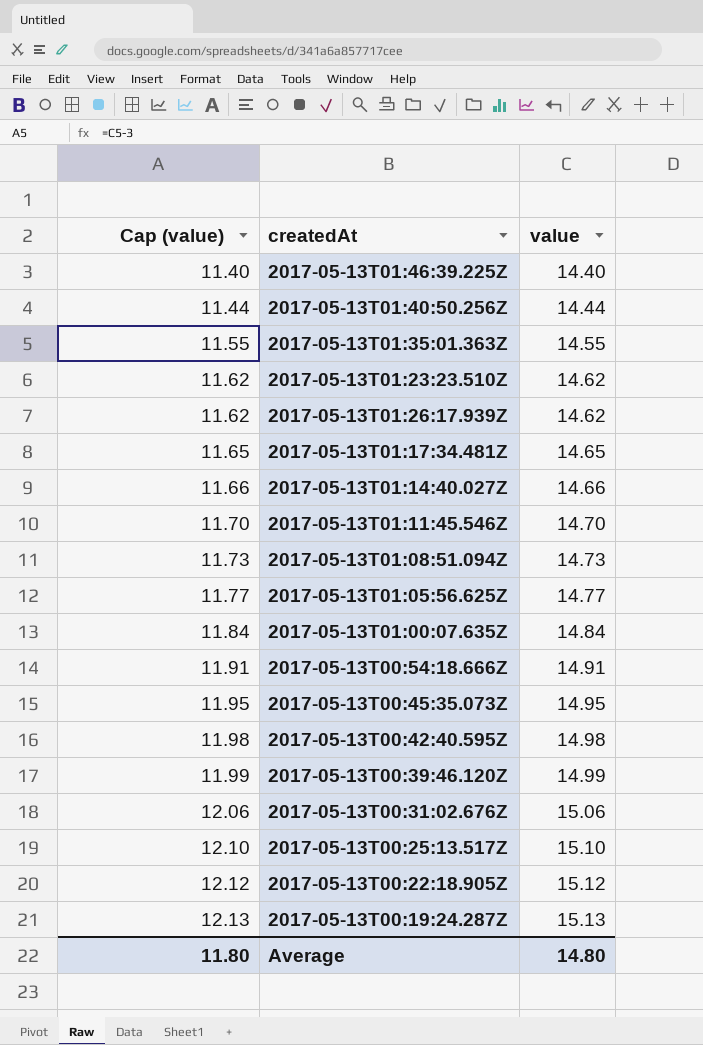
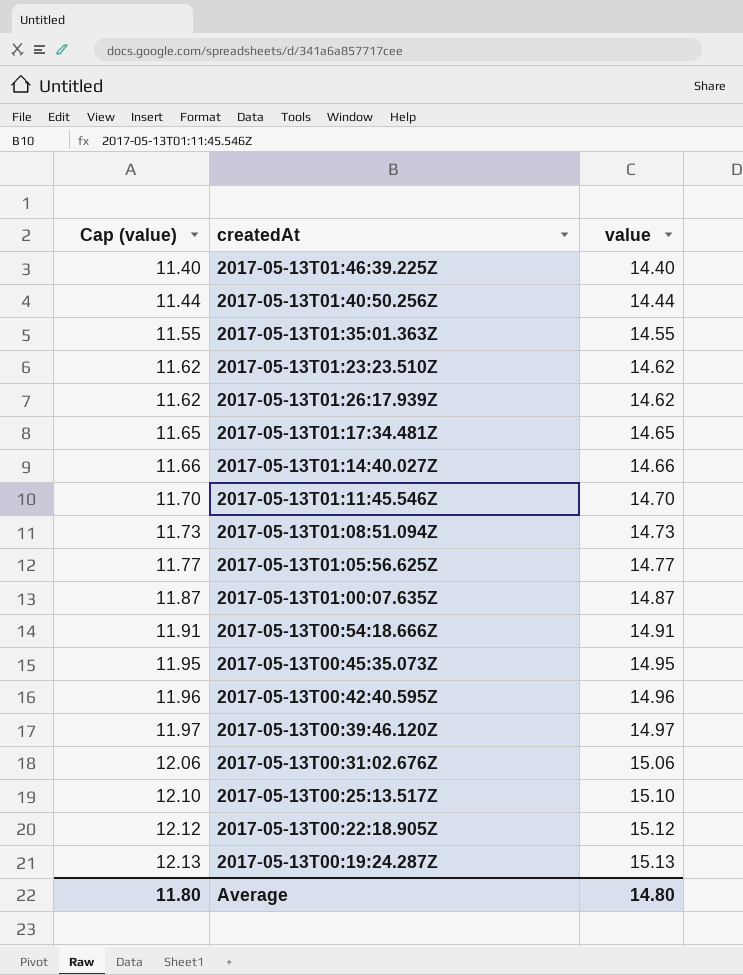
2017-05-13T01:00:07.635Z | Cap (value): 11.84 -> 11.87
2017-05-13T01:00:07.635Z | value: 14.84 -> 14.87
2017-05-13T00:42:40.595Z | Cap (value): 11.98 -> 11.96
2017-05-13T00:42:40.595Z | value: 14.98 -> 14.96
2017-05-13T00:39:46.120Z | Cap (value): 11.99 -> 11.97
2017-05-13T00:39:46.120Z | value: 14.99 -> 14.97

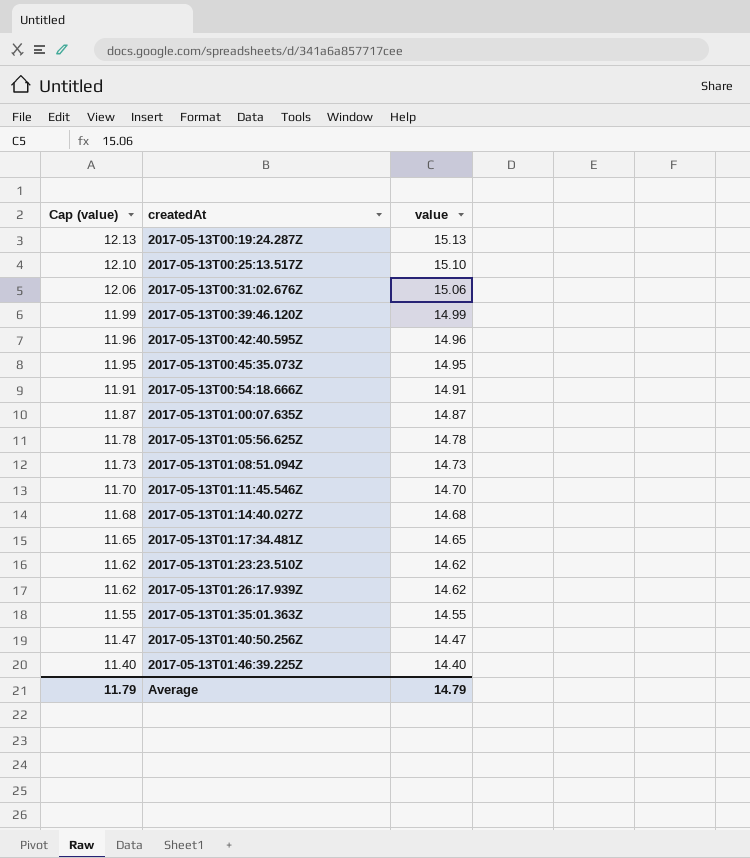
row order: Cap (value) ascending -> Cap (value) descending
row 2017-05-13T00:22:18.905Z: 12.12 | 15.12 -> none
2017-05-13T00:39:46.120Z | Cap (value): 11.97 -> 11.99
2017-05-13T00:39:46.120Z | value: 14.97 -> 14.99
2017-05-13T01:05:56.625Z | Cap (value): 11.77 -> 11.78
2017-05-13T01:05:56.625Z | value: 14.77 -> 14.78
2017-05-13T01:14:40.027Z | Cap (value): 11.66 -> 11.68
2017-05-13T01:14:40.027Z | value: 14.66 -> 14.68
2017-05-13T01:40:50.256Z | Cap (value): 11.44 -> 11.47
2017-05-13T01:40:50.256Z | value: 14.44 -> 14.47
Average | Cap (value): 11.80 -> 11.79
Average | value: 14.80 -> 14.79

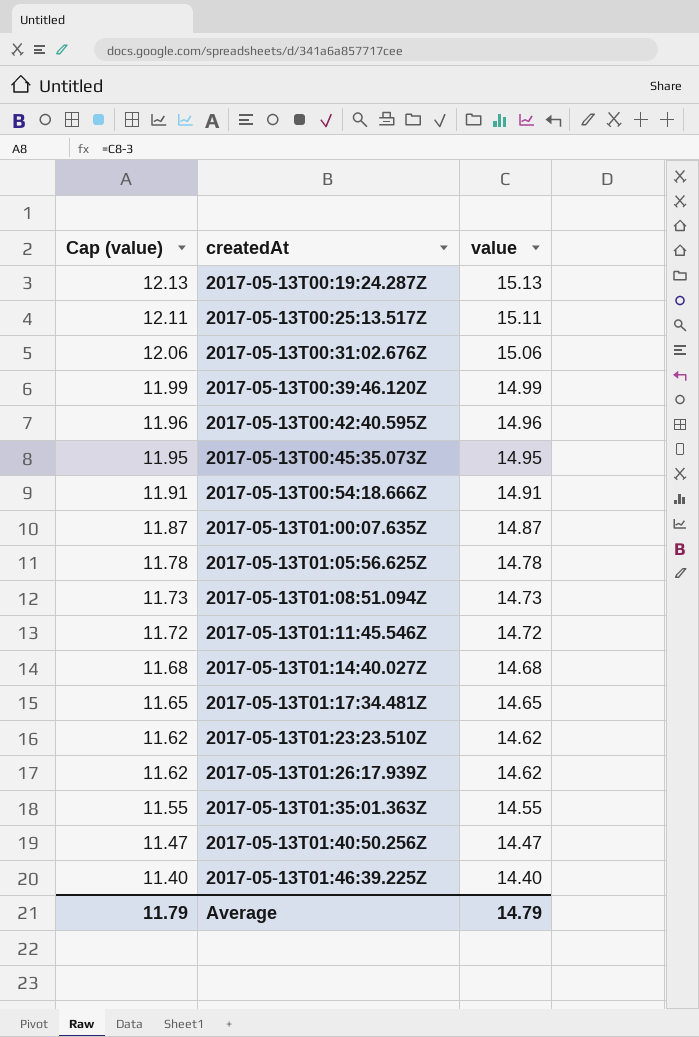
2017-05-13T00:25:13.517Z | Cap (value): 12.10 -> 12.11
2017-05-13T00:25:13.517Z | value: 15.10 -> 15.11
2017-05-13T01:11:45.546Z | Cap (value): 11.70 -> 11.72
2017-05-13T01:11:45.546Z | value: 14.70 -> 14.72

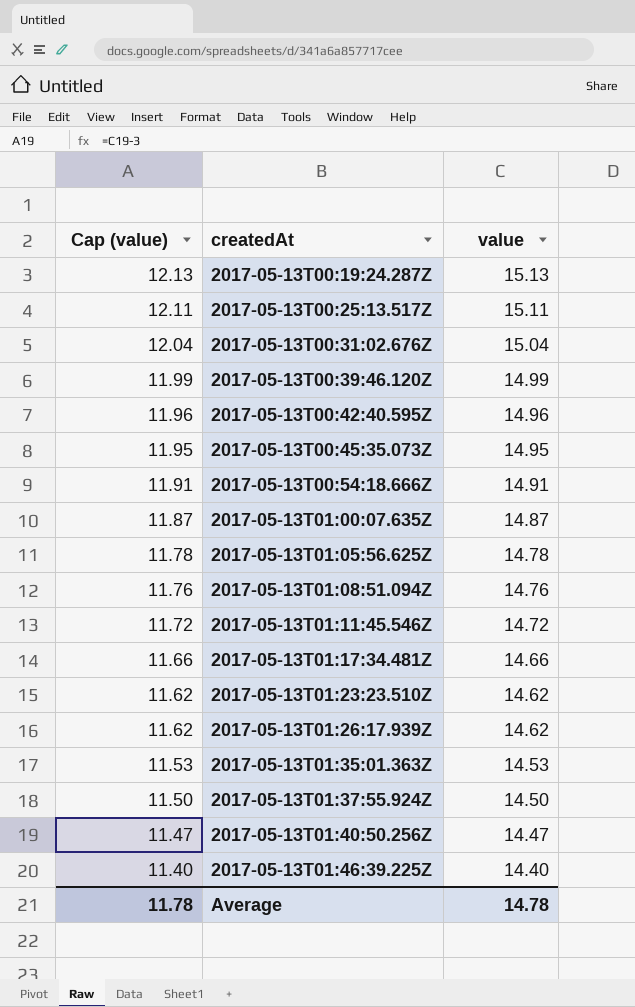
row 2017-05-13T01:14:40.027Z: 11.68 | 14.68 -> none
2017-05-13T00:31:02.676Z | Cap (value): 12.06 -> 12.04
2017-05-13T00:31:02.676Z | value: 15.06 -> 15.04
2017-05-13T01:08:51.094Z | Cap (value): 11.73 -> 11.76
2017-05-13T01:08:51.094Z | value: 14.73 -> 14.76
2017-05-13T01:17:34.481Z | Cap (value): 11.65 -> 11.66
2017-05-13T01:17:34.481Z | value: 14.65 -> 14.66
2017-05-13T01:35:01.363Z | Cap (value): 11.55 -> 11.53
2017-05-13T01:35:01.363Z | value: 14.55 -> 14.53
row 2017-05-13T01:37:55.924Z: none -> 11.50 | 14.50
Average | Cap (value): 11.79 -> 11.78
Average | value: 14.79 -> 14.78

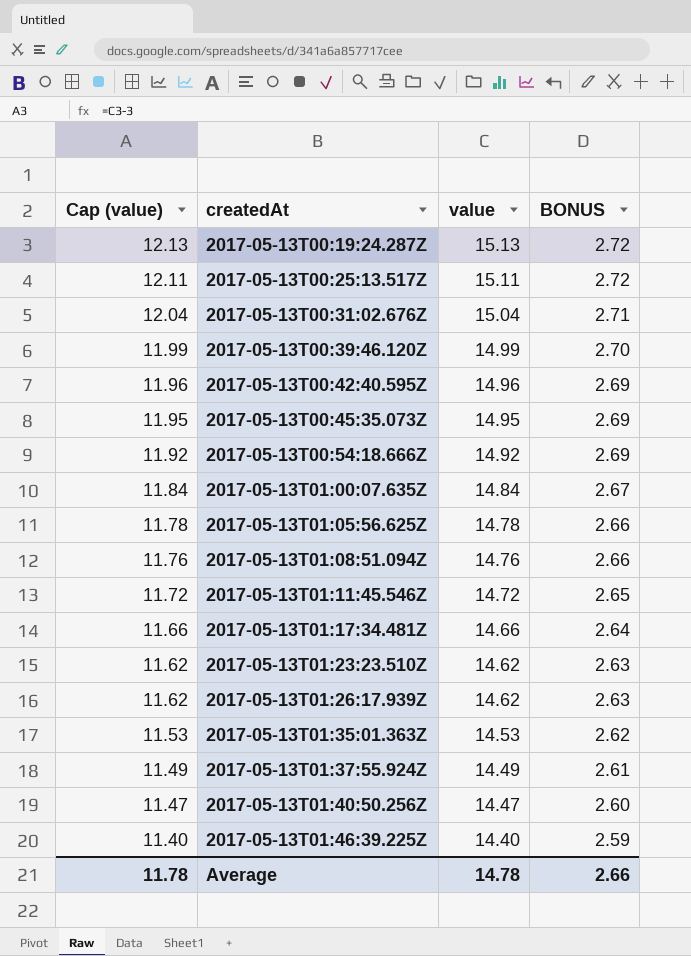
column BONUS | formula: none -> [value] * 0.18
2017-05-13T00:54:18.666Z | Cap (value): 11.91 -> 11.92
2017-05-13T00:54:18.666Z | value: 14.91 -> 14.92
2017-05-13T01:00:07.635Z | Cap (value): 11.87 -> 11.84
2017-05-13T01:00:07.635Z | value: 14.87 -> 14.84
2017-05-13T01:37:55.924Z | Cap (value): 11.50 -> 11.49
2017-05-13T01:37:55.924Z | value: 14.50 -> 14.49

